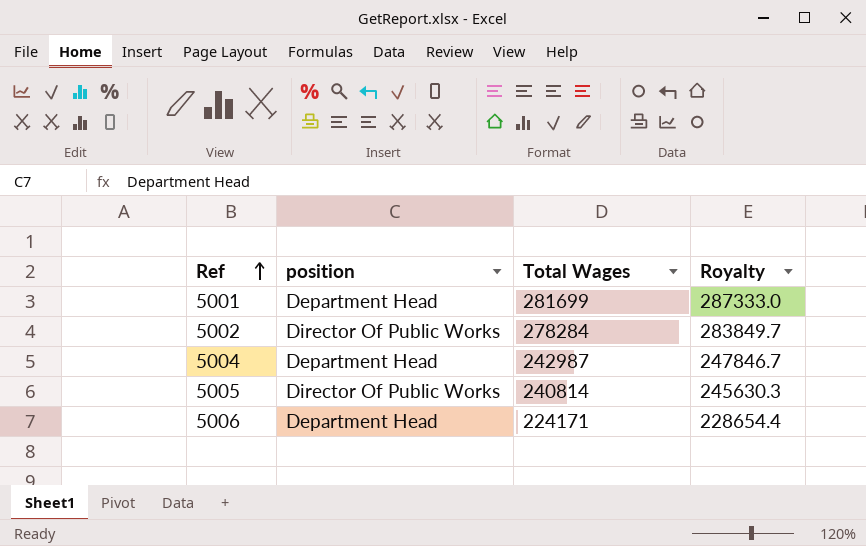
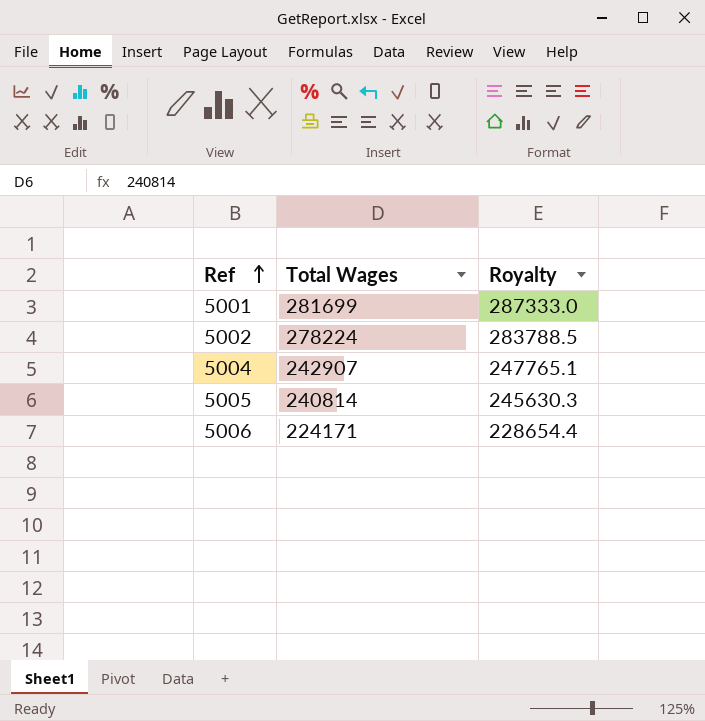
column position | position: 2 -> none
5002 | Total Wages: 278284 -> 278224
5002 | Royalty: 283849.7 -> 283788.5
5004 | Total Wages: 242987 -> 242907
5004 | Royalty: 247846.7 -> 247765.1

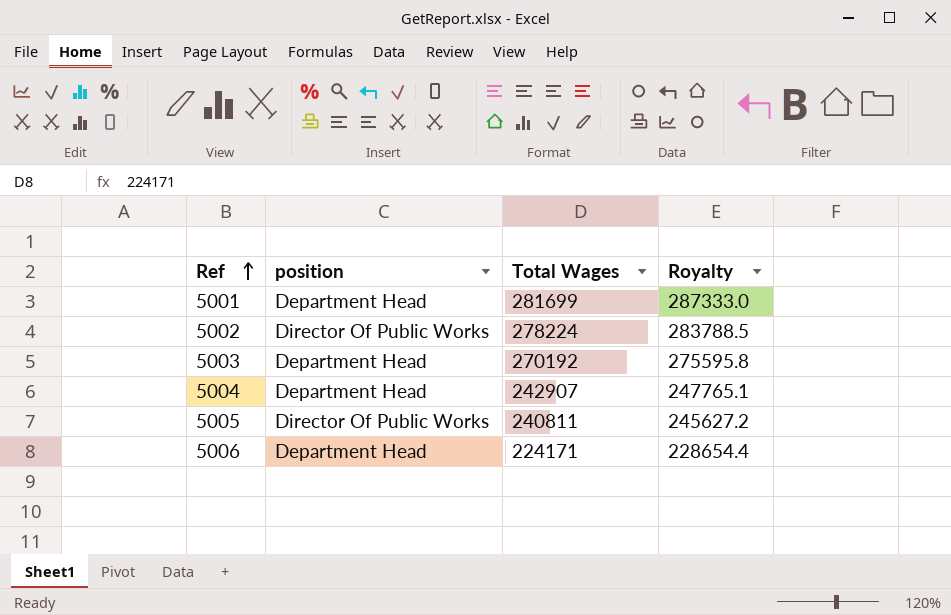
column position | position: none -> 2
row 5003: none -> Department Head | 270192 | 275595.8
5005 | Total Wages: 240814 -> 240811
5005 | Royalty: 245630.3 -> 245627.2

